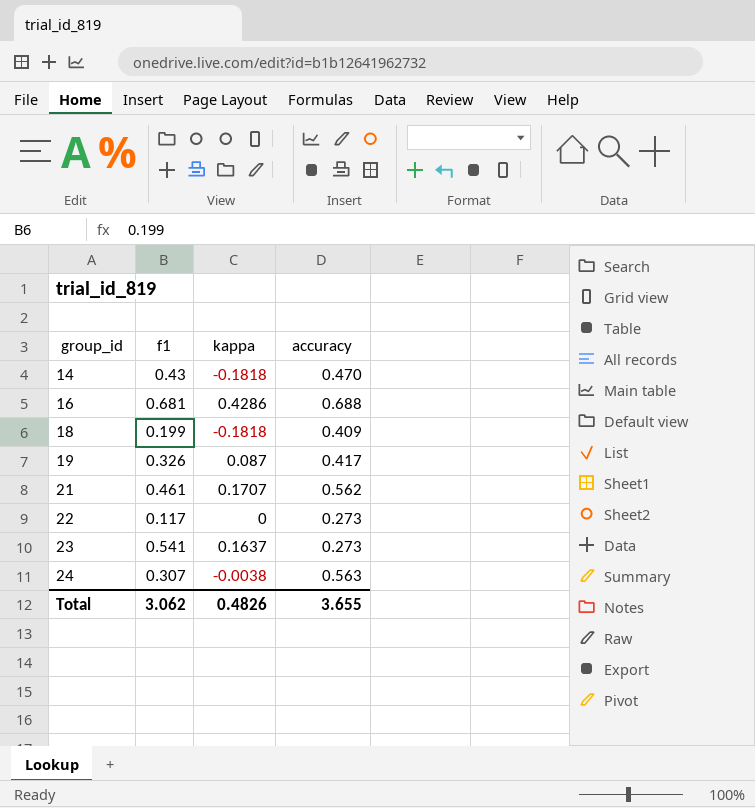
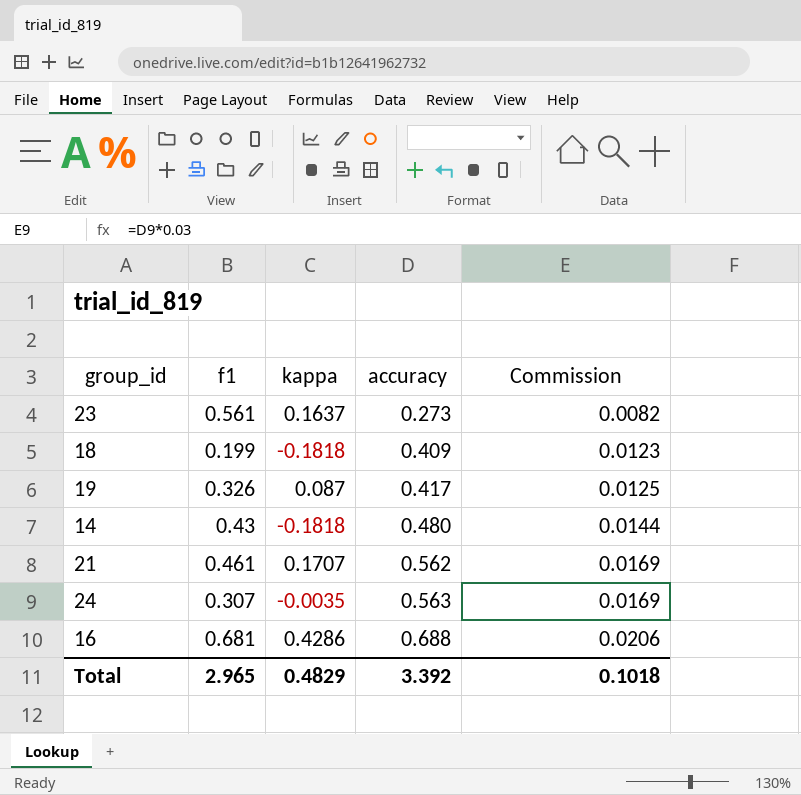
row order: group_id ascending -> accuracy ascending
column Commission | formula: none -> [accuracy] * 0.03
row 22: 0.117 | 0 | 0.273 -> none
23 | f1: 0.541 -> 0.561
14 | accuracy: 0.470 -> 0.480
24 | kappa: -0.0038 -> -0.0035
Total | f1: 3.062 -> 2.965
Total | kappa: 0.4826 -> 0.4829
Total | accuracy: 3.655 -> 3.392

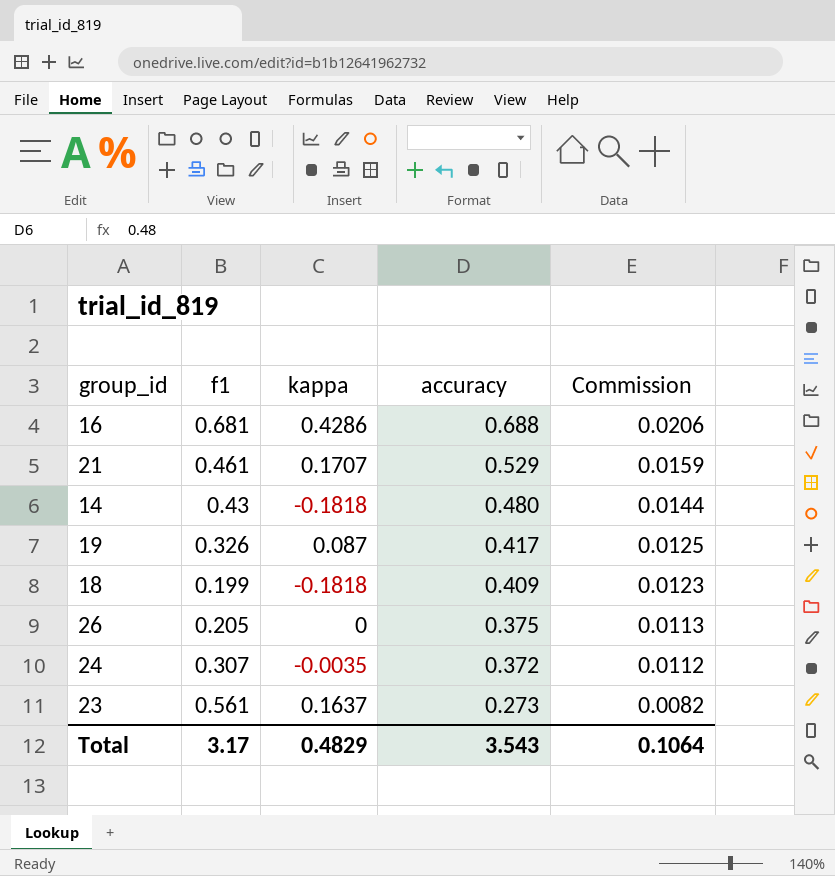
row order: accuracy ascending -> accuracy descending
21 | accuracy: 0.562 -> 0.529
21 | Commission: 0.0169 -> 0.0159
row 26: none -> 0.205 | 0 | 0.375 | 0.0113
24 | accuracy: 0.563 -> 0.372
24 | Commission: 0.0169 -> 0.0112
Total | f1: 2.965 -> 3.17
Total | accuracy: 3.392 -> 3.543
Total | Commission: 0.1018 -> 0.1064

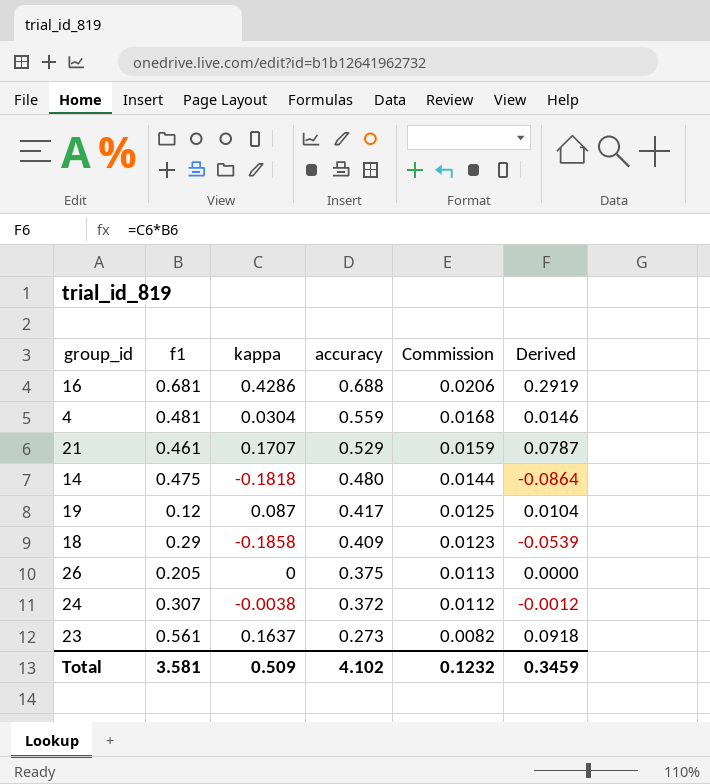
column Derived | formula: none -> [f1] * [kappa]
row 4: none -> 0.481 | 0.0304 | 0.559 | 0.0168 | 0.0146
14 | f1: 0.43 -> 0.475
19 | f1: 0.326 -> 0.12
18 | f1: 0.199 -> 0.29
18 | kappa: -0.1818 -> -0.1858
24 | kappa: -0.0035 -> -0.0038
Total | f1: 3.17 -> 3.581
Total | kappa: 0.4829 -> 0.509
Total | accuracy: 3.543 -> 4.102
Total | Commission: 0.1064 -> 0.1232

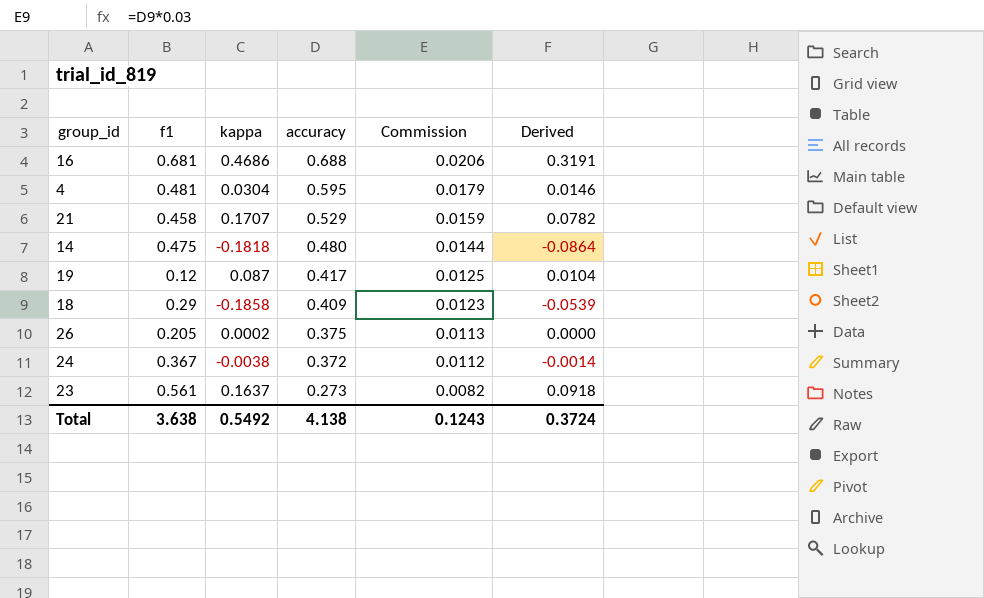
16 | kappa: 0.4286 -> 0.4686
16 | Derived: 0.2919 -> 0.3191
4 | accuracy: 0.559 -> 0.595
4 | Commission: 0.0168 -> 0.0179
21 | f1: 0.461 -> 0.458
21 | Derived: 0.0787 -> 0.0782
26 | kappa: 0 -> 0.0002
24 | f1: 0.307 -> 0.367
24 | Derived: -0.0012 -> -0.0014
Total | f1: 3.581 -> 3.638
Total | kappa: 0.509 -> 0.5492
Total | accuracy: 4.102 -> 4.138
Total | Commission: 0.1232 -> 0.1243
Total | Derived: 0.3459 -> 0.3724

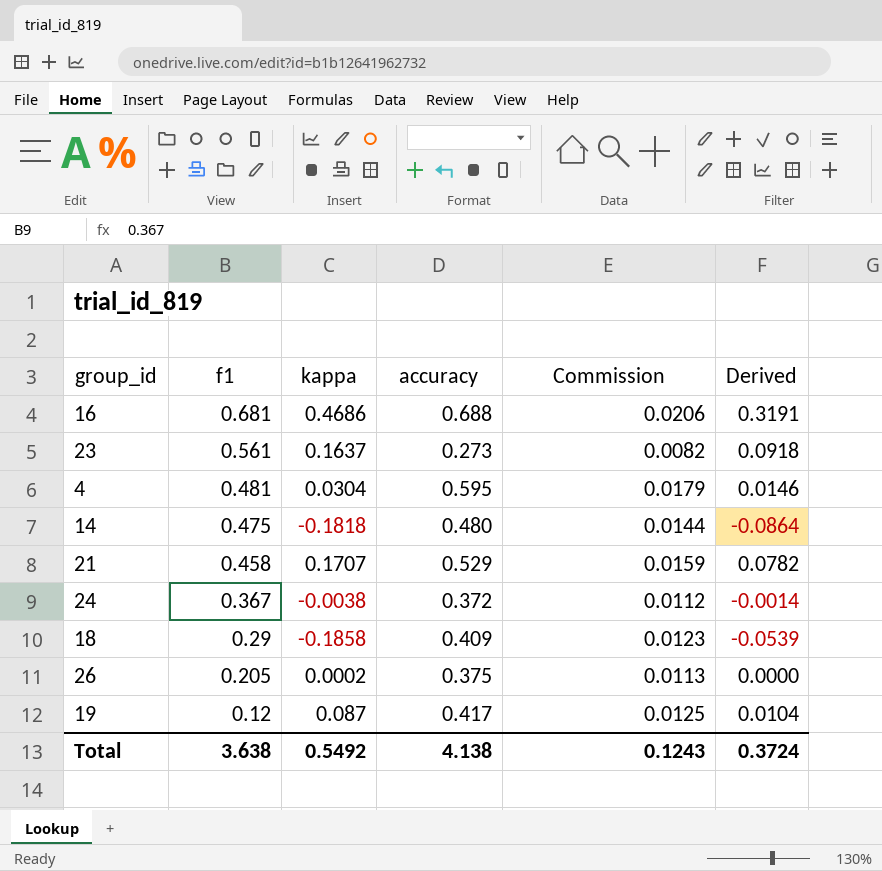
row order: accuracy descending -> f1 descending

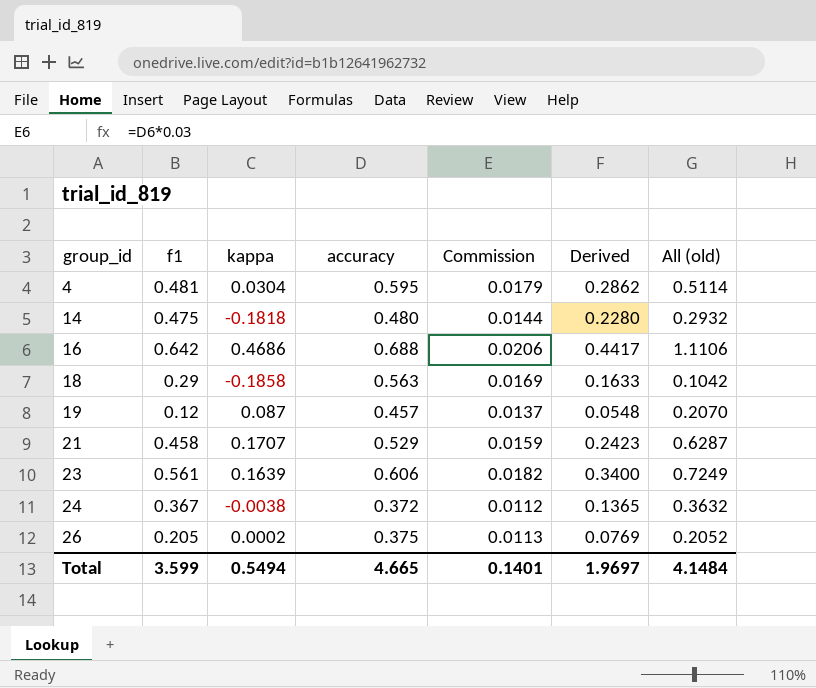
row order: f1 descending -> group_id ascending
column Derived | formula: [f1] * [kappa] -> [f1] * [accuracy]
column All (old) | formula: none -> [f1] + [kappa]
16 | f1: 0.681 -> 0.642
18 | accuracy: 0.409 -> 0.563
18 | Commission: 0.0123 -> 0.0169
19 | accuracy: 0.417 -> 0.457
19 | Commission: 0.0125 -> 0.0137
23 | kappa: 0.1637 -> 0.1639
23 | accuracy: 0.273 -> 0.606
23 | Commission: 0.0082 -> 0.0182
Total | f1: 3.638 -> 3.599
Total | kappa: 0.5492 -> 0.5494
Total | accuracy: 4.138 -> 4.665
Total | Commission: 0.1243 -> 0.1401
Total | Derived: 0.3724 -> 1.9697

